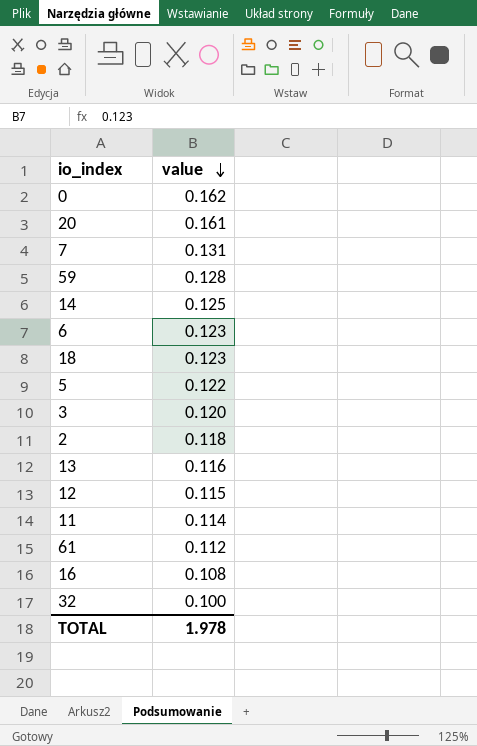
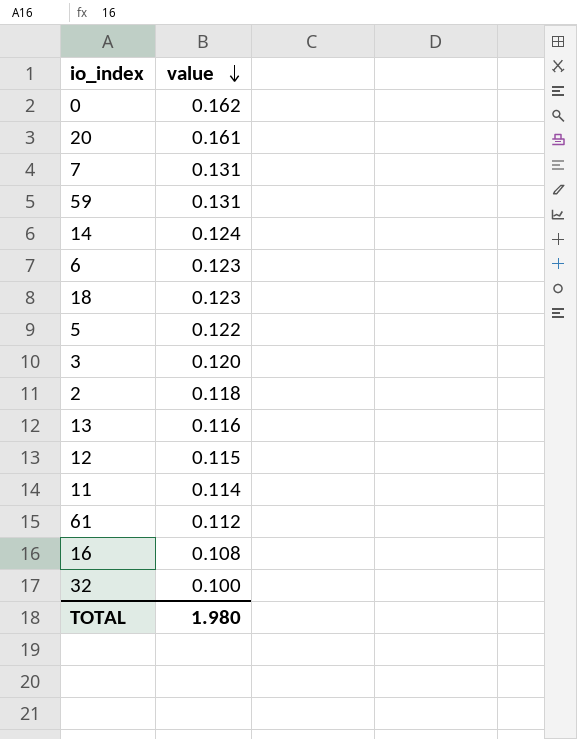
59 | value: 0.128 -> 0.131
14 | value: 0.125 -> 0.124
TOTAL | value: 1.978 -> 1.980

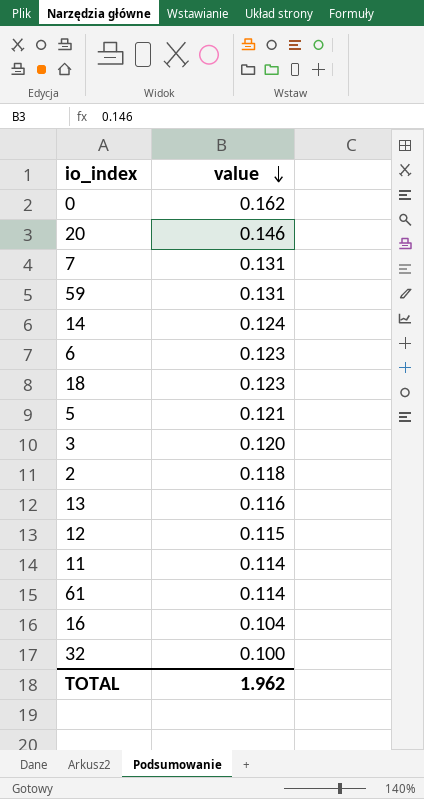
20 | value: 0.161 -> 0.146
5 | value: 0.122 -> 0.121
61 | value: 0.112 -> 0.114
16 | value: 0.108 -> 0.104
TOTAL | value: 1.980 -> 1.962

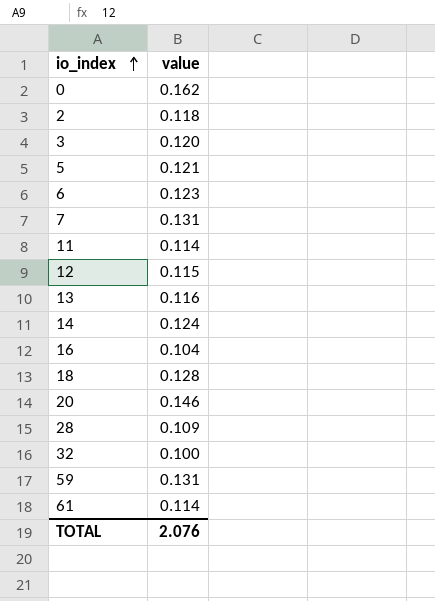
row order: value descending -> io_index ascending
18 | value: 0.123 -> 0.128
row 28: none -> 0.109
TOTAL | value: 1.962 -> 2.076

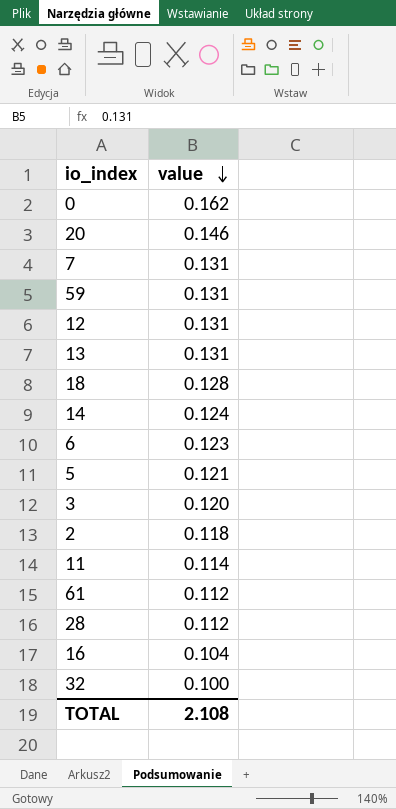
row order: io_index ascending -> value descending
12 | value: 0.115 -> 0.131
13 | value: 0.116 -> 0.131
61 | value: 0.114 -> 0.112
28 | value: 0.109 -> 0.112
TOTAL | value: 2.076 -> 2.108

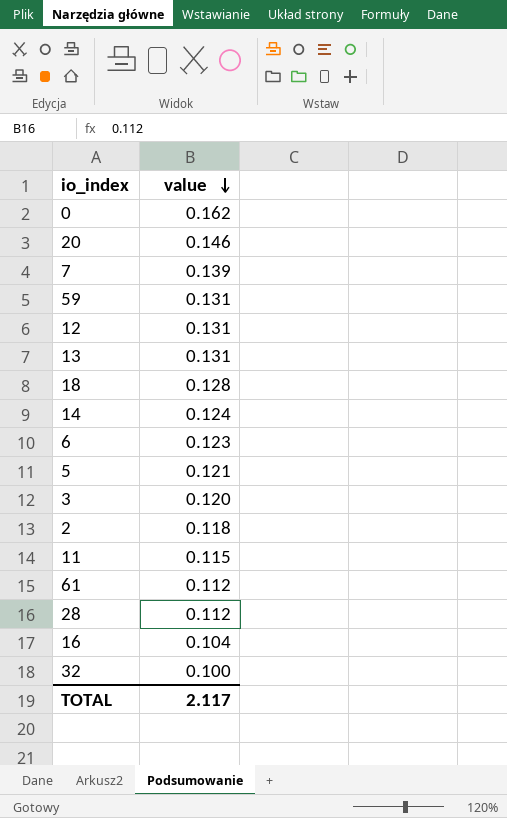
7 | value: 0.131 -> 0.139
11 | value: 0.114 -> 0.115
TOTAL | value: 2.108 -> 2.117

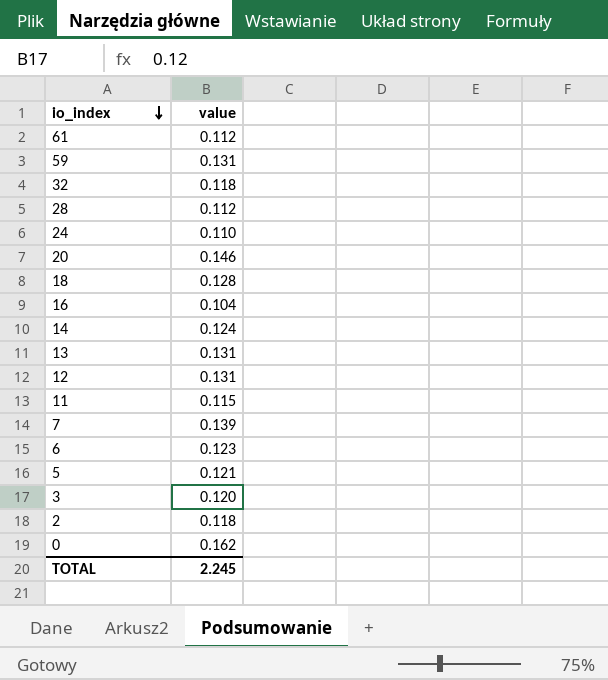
row order: value descending -> io_index descending
32 | value: 0.100 -> 0.118
row 24: none -> 0.110
TOTAL | value: 2.117 -> 2.245

